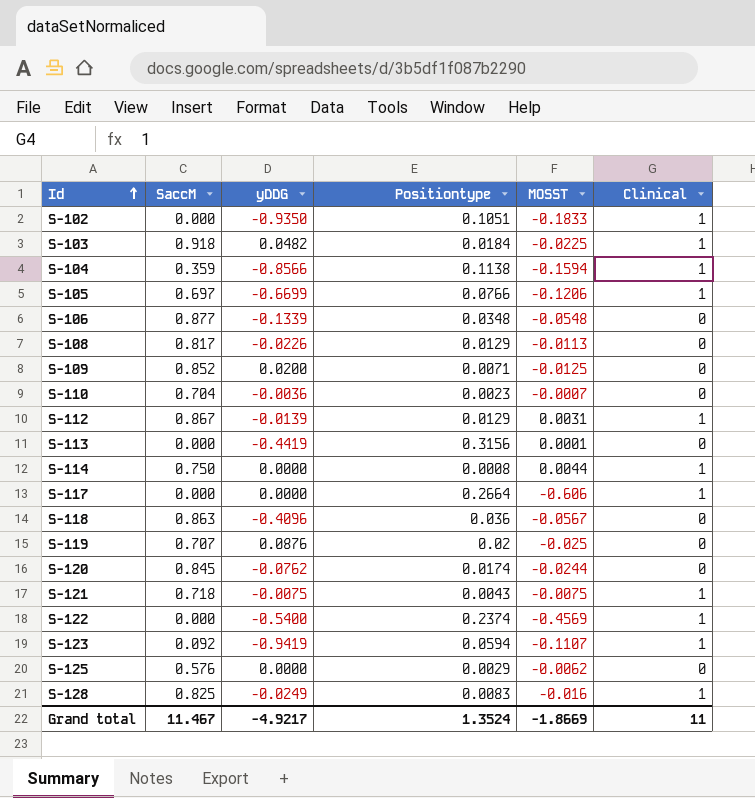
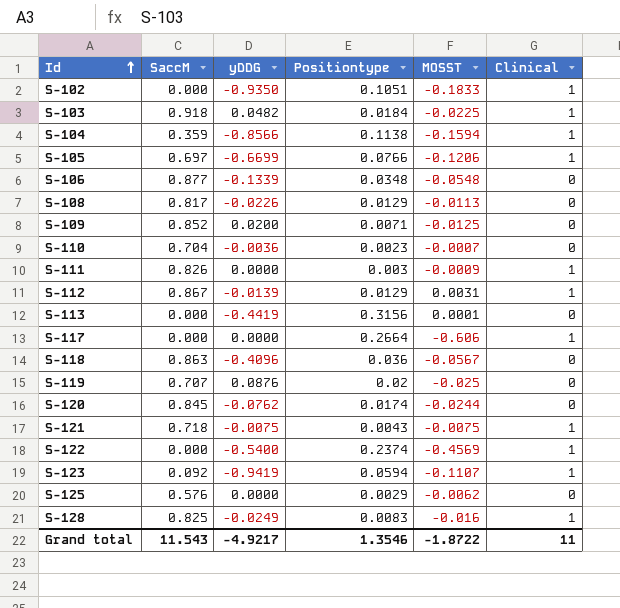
row S-114: 0.750 | 0.0000 | 0.0008 | 0.0044 | 1 -> none
row S-111: none -> 0.826 | 0.0000 | 0.003 | -0.0009 | 1
Grand total | SaccM: 11.467 -> 11.543
Grand total | Positiontype: 1.3524 -> 1.3546
Grand total | MOSST: -1.8669 -> -1.8722

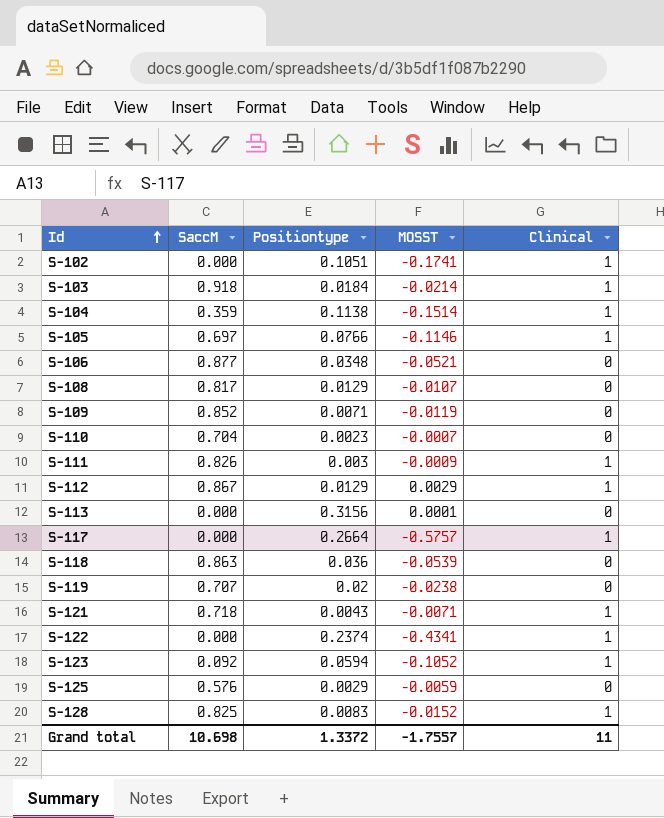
column yDDG | position: 3 -> none
row S-120: 0.845 | -0.0762 | 0.0174 | -0.0244 | 0 -> none
S-102 | MOSST: -0.1833 -> -0.1741
S-103 | MOSST: -0.0225 -> -0.0214
S-104 | MOSST: -0.1594 -> -0.1514
S-105 | MOSST: -0.1206 -> -0.1146
S-106 | MOSST: -0.0548 -> -0.0521
S-108 | MOSST: -0.0113 -> -0.0107
S-109 | MOSST: -0.0125 -> -0.0119
S-112 | MOSST: 0.0031 -> 0.0029
S-117 | MOSST: -0.606 -> -0.5757
S-118 | MOSST: -0.0567 -> -0.0539
S-119 | MOSST: -0.025 -> -0.0238
S-121 | MOSST: -0.0075 -> -0.0071
S-122 | MOSST: -0.4569 -> -0.4341
S-123 | MOSST: -0.1107 -> -0.1052
S-125 | MOSST: -0.0062 -> -0.0059
S-128 | MOSST: -0.016 -> -0.0152
Grand total | SaccM: 11.543 -> 10.698
Grand total | Positiontype: 1.3546 -> 1.3372
Grand total | MOSST: -1.8722 -> -1.7557

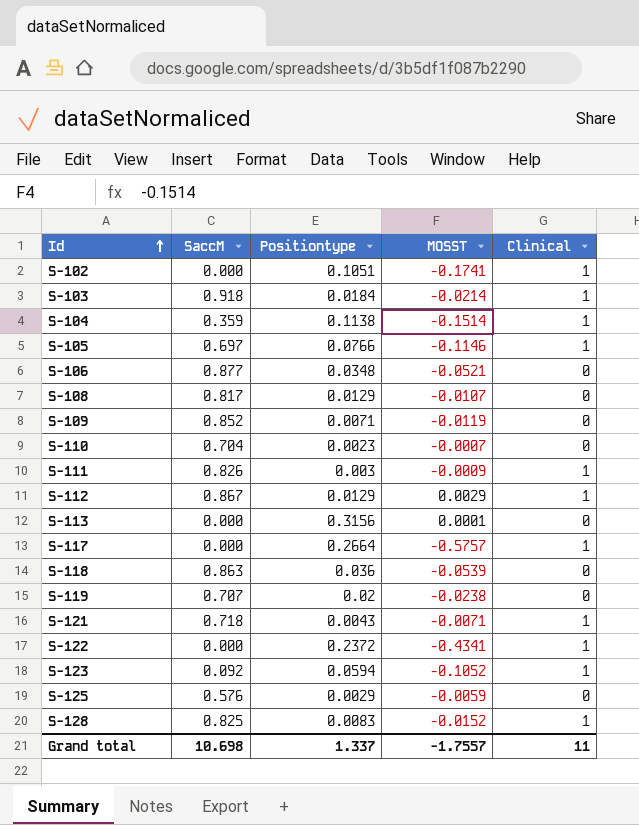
S-122 | Positiontype: 0.2374 -> 0.2372
Grand total | Positiontype: 1.3372 -> 1.337

